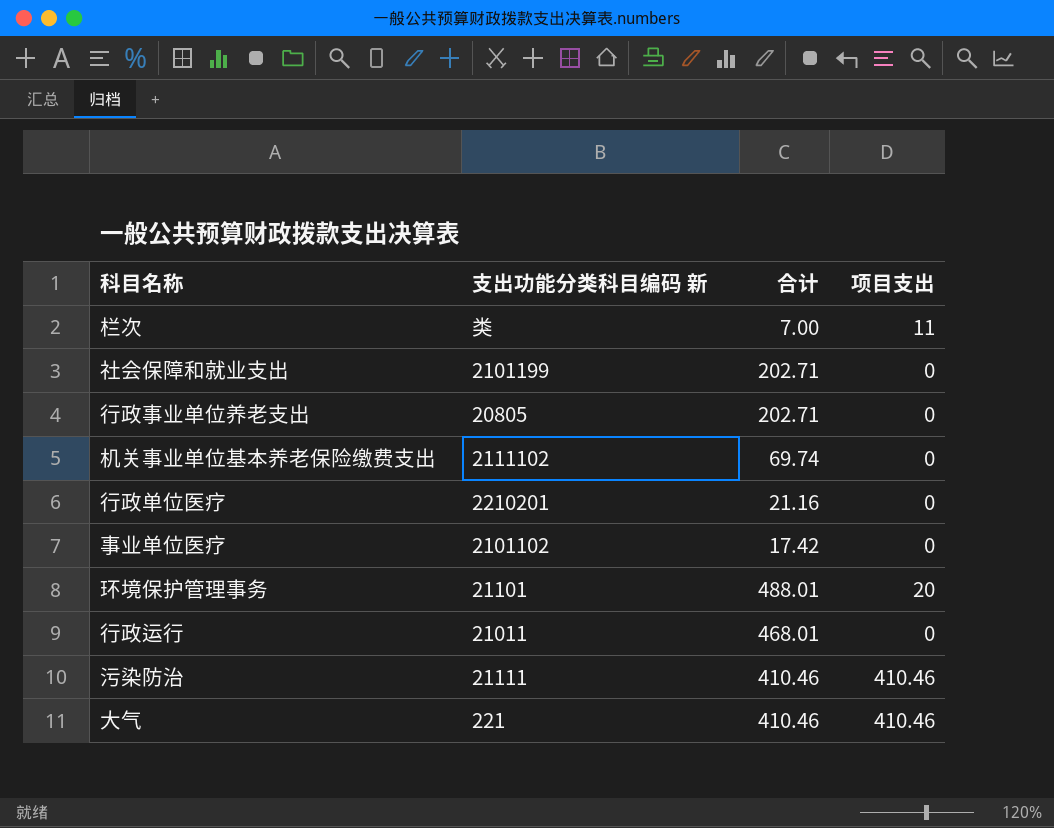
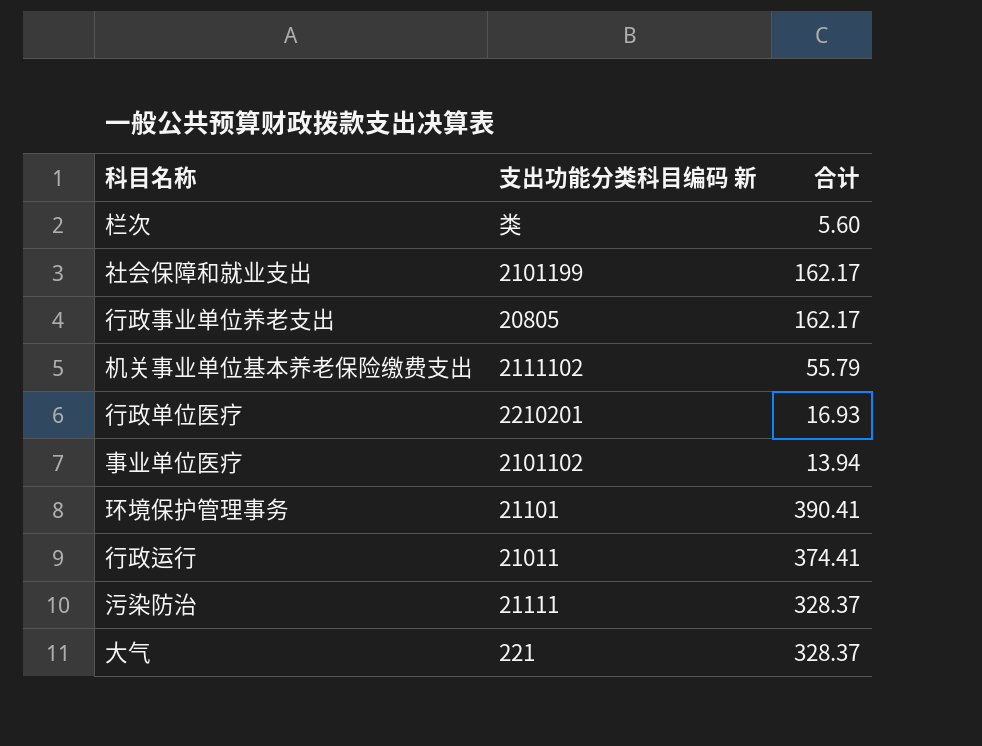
column 项目支出 | position: 4 -> none
栏次 | 合计: 7.00 -> 5.60
社会保障和就业支出 | 合计: 202.71 -> 162.17
行政事业单位养老支出 | 合计: 202.71 -> 162.17
机关事业单位基本养老保险缴费支出 | 合计: 69.74 -> 55.79
行政单位医疗 | 合计: 21.16 -> 16.93
事业单位医疗 | 合计: 17.42 -> 13.94
环境保护管理事务 | 合计: 488.01 -> 390.41
行政运行 | 合计: 468.01 -> 374.41
污染防治 | 合计: 410.46 -> 328.37
大气 | 合计: 410.46 -> 328.37

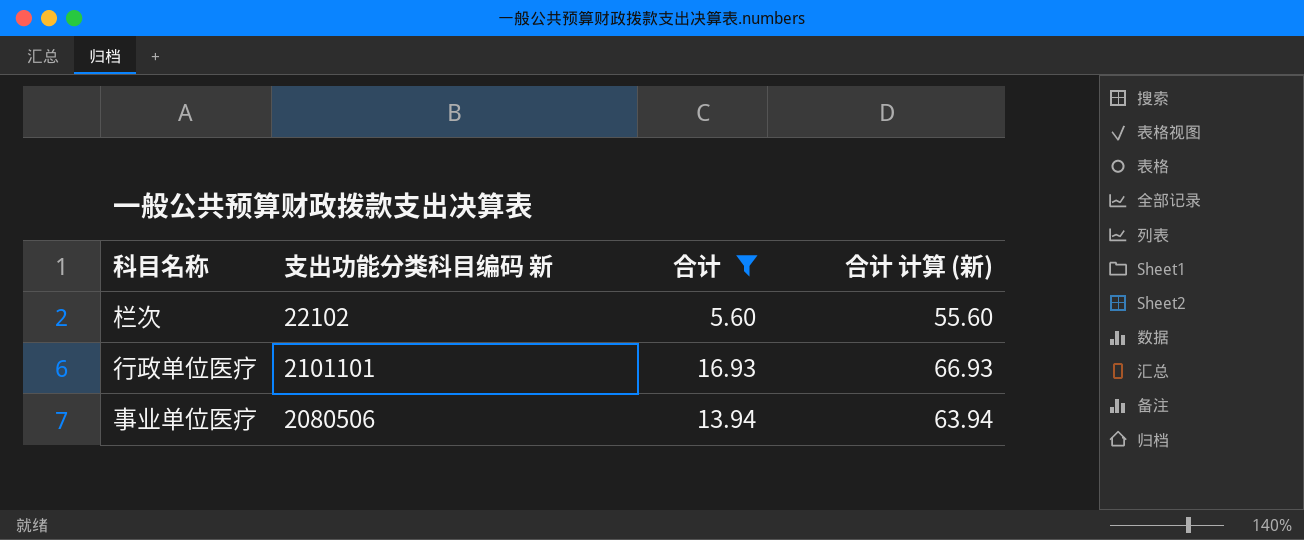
filter: none -> 合计 <= 16.93
column 合计 计算 (新) | formula: none -> [合计] + 50
栏次 | 支出功能分类科目编码 新: 类 -> 22102
行政单位医疗 | 支出功能分类科目编码 新: 2210201 -> 2101101
事业单位医疗 | 支出功能分类科目编码 新: 2101102 -> 2080506

